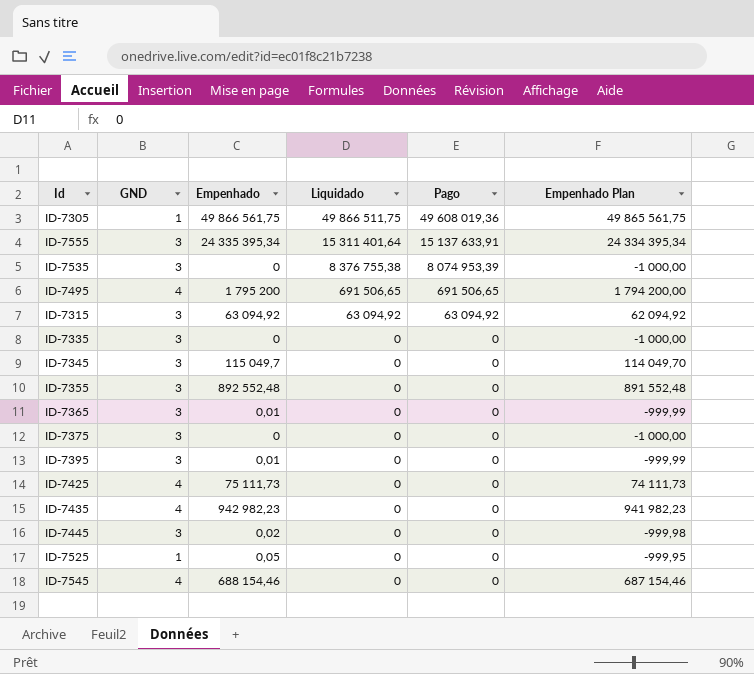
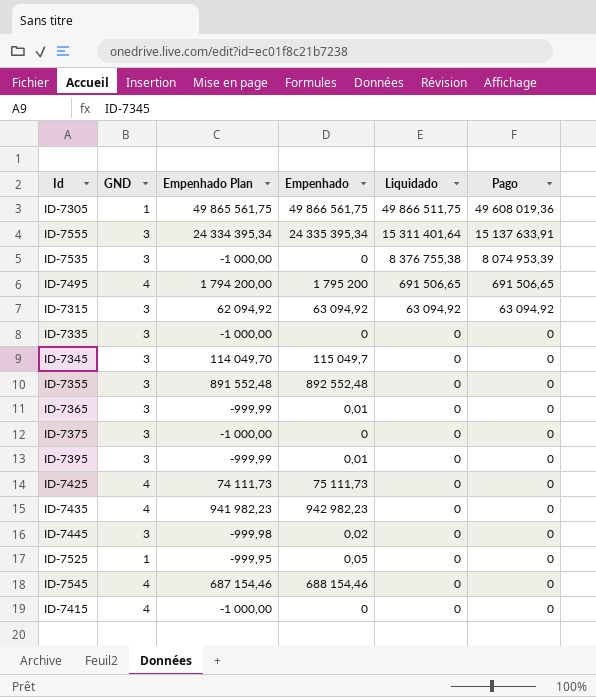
column Empenhado Plan | position: 6 -> 3
row ID-7415: none -> 4 | -1 000,00 | 0 | 0 | 0

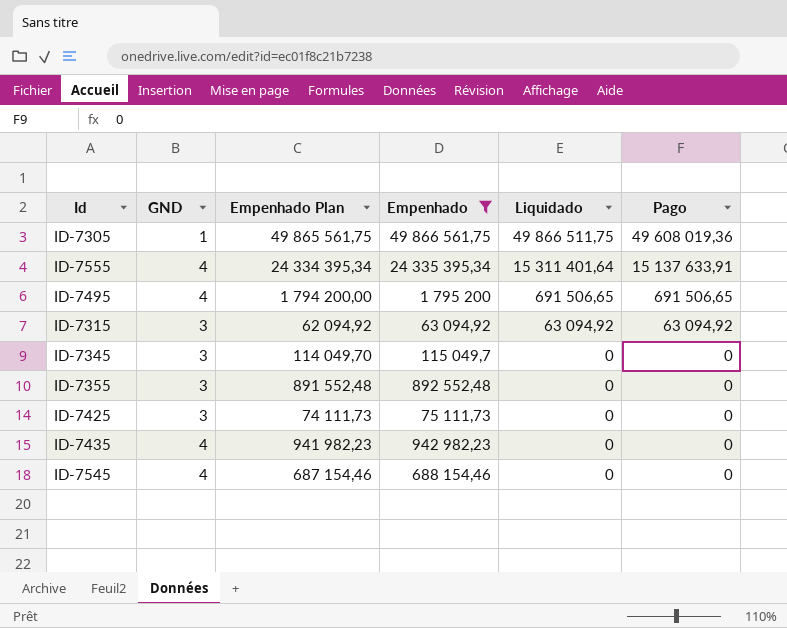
filter: none -> Empenhado >= 63 094,92
ID-7555 | GND: 3 -> 4
ID-7425 | GND: 4 -> 3

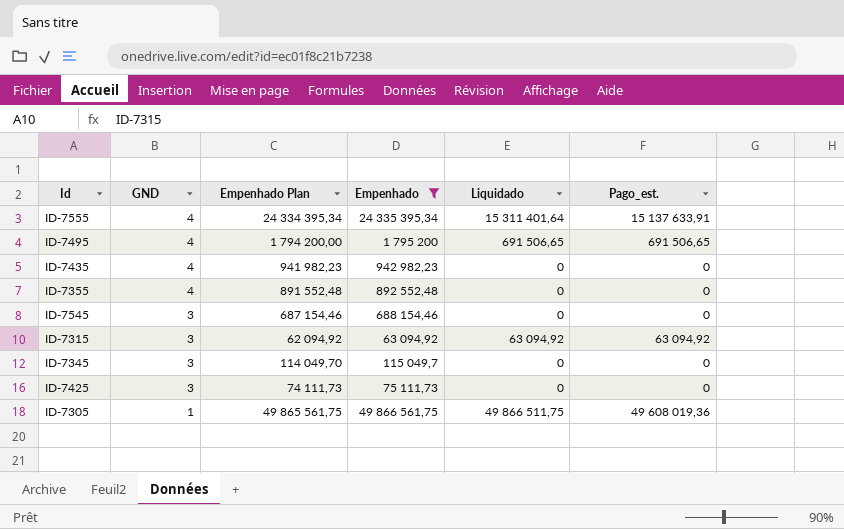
row order: Liquidado descending -> GND descending
column name: Pago -> Pago_est.
ID-7355 | GND: 3 -> 4
ID-7545 | GND: 4 -> 3

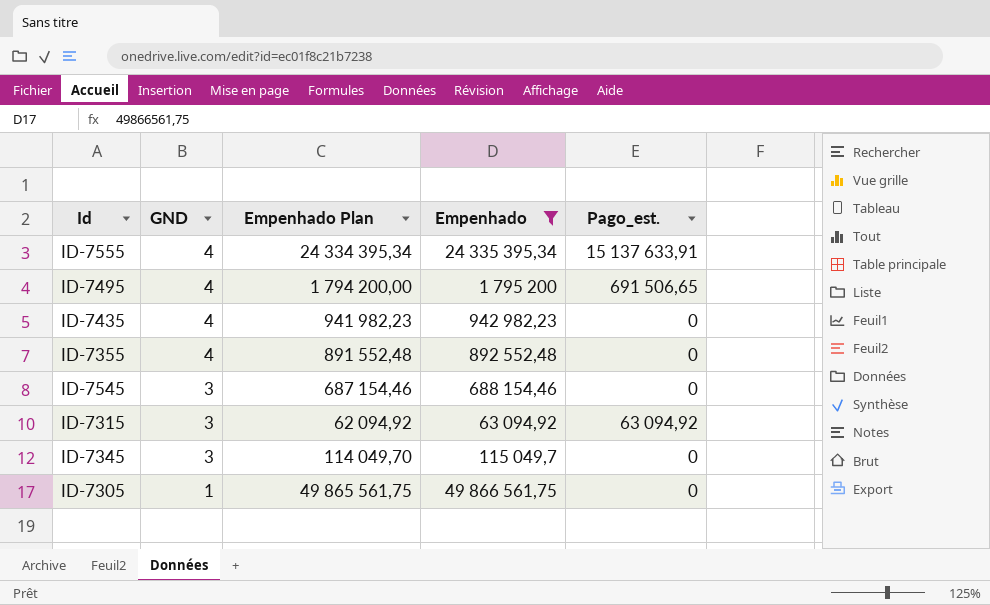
column Liquidado | position: 5 -> none
row ID-7425: 3 | 74 111,73 | 75 111,73 | 0 | 0 -> none
ID-7305 | Pago_est.: 49 608 019,36 -> 0

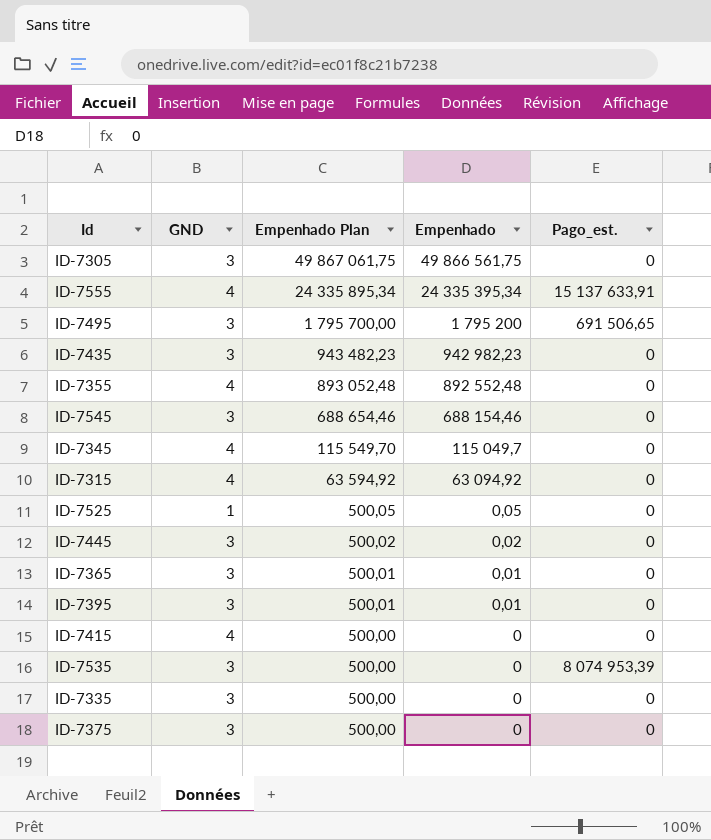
filter: Empenhado >= 63 094,92 -> none
row order: GND descending -> Empenhado Plan descending
column Empenhado Plan | formula: [Empenhado] - 1000 -> [Empenhado] + 500
ID-7305 | GND: 1 -> 3
ID-7495 | GND: 4 -> 3
ID-7435 | GND: 4 -> 3
ID-7345 | GND: 3 -> 4
ID-7315 | GND: 3 -> 4
ID-7315 | Pago_est.: 63 094,92 -> 0

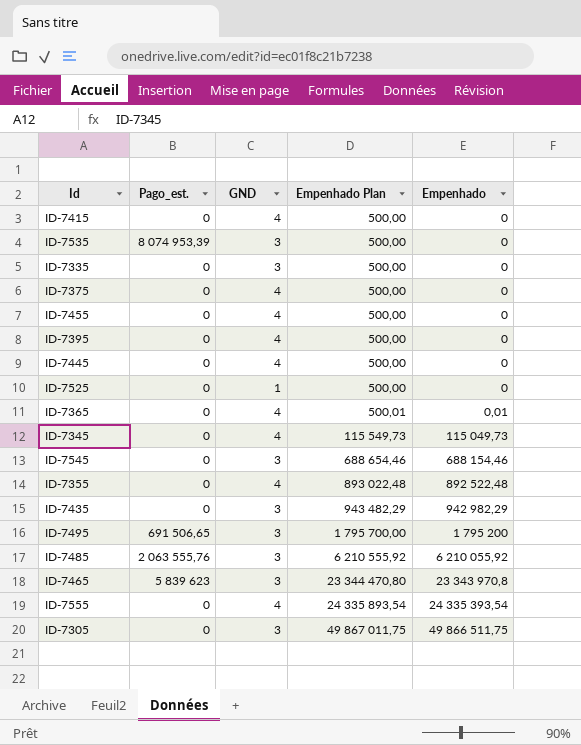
row order: Empenhado Plan descending -> Empenhado Plan ascending
column Pago_est. | position: 5 -> 2
row ID-7315: 4 | 63 594,92 | 63 094,92 | 0 -> none
ID-7375 | GND: 3 -> 4
row ID-7455: none -> 0 | 4 | 500,00 | 0
ID-7395 | GND: 3 -> 4
ID-7395 | Empenhado Plan: 500,01 -> 500,00
ID-7395 | Empenhado: 0,01 -> 0
ID-7445 | GND: 3 -> 4
ID-7445 | Empenhado Plan: 500,02 -> 500,00
ID-7445 | Empenhado: 0,02 -> 0
ID-7525 | Empenhado Plan: 500,05 -> 500,00
ID-7525 | Empenhado: 0,05 -> 0
ID-7365 | GND: 3 -> 4
ID-7345 | Empenhado Plan: 115 549,70 -> 115 549,73
ID-7345 | Empenhado: 115 049,7 -> 115 049,73
ID-7355 | Empenhado Plan: 893 052,48 -> 893 022,48
ID-7355 | Empenhado: 892 552,48 -> 892 522,48
ID-7435 | Empenhado Plan: 943 482,23 -> 943 482,29
ID-7435 | Empenhado: 942 982,23 -> 942 982,29
row ID-7485: none -> 2 063 555,76 | 3 | 6 210 555,92 | 6 210 055,92
row ID-7465: none -> 5 839 623 | 3 | 23 344 470,80 | 23 343 970,8
ID-7555 | Pago_est.: 15 137 633,91 -> 0
ID-7555 | Empenhado Plan: 24 335 895,34 -> 24 335 893,54
ID-7555 | Empenhado: 24 335 395,34 -> 24 335 393,54
ID-7305 | Empenhado Plan: 49 867 061,75 -> 49 867 011,75
ID-7305 | Empenhado: 49 866 561,75 -> 49 866 511,75

